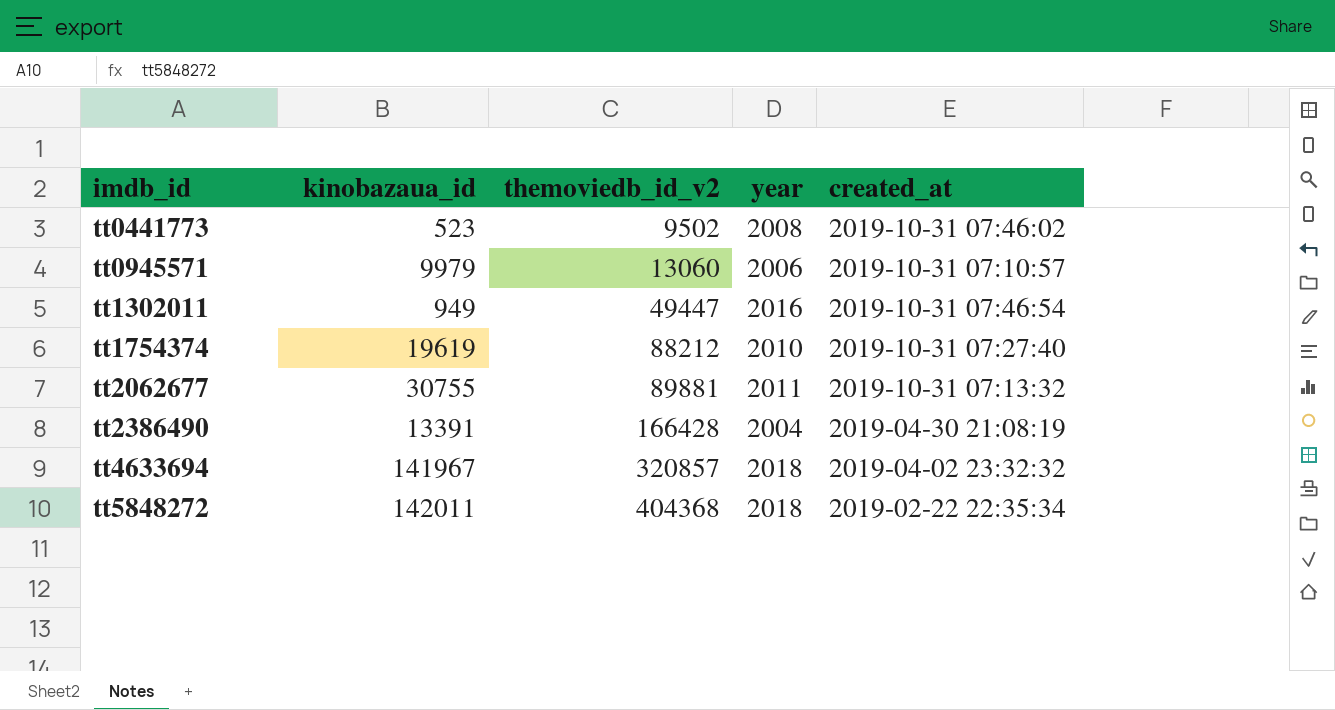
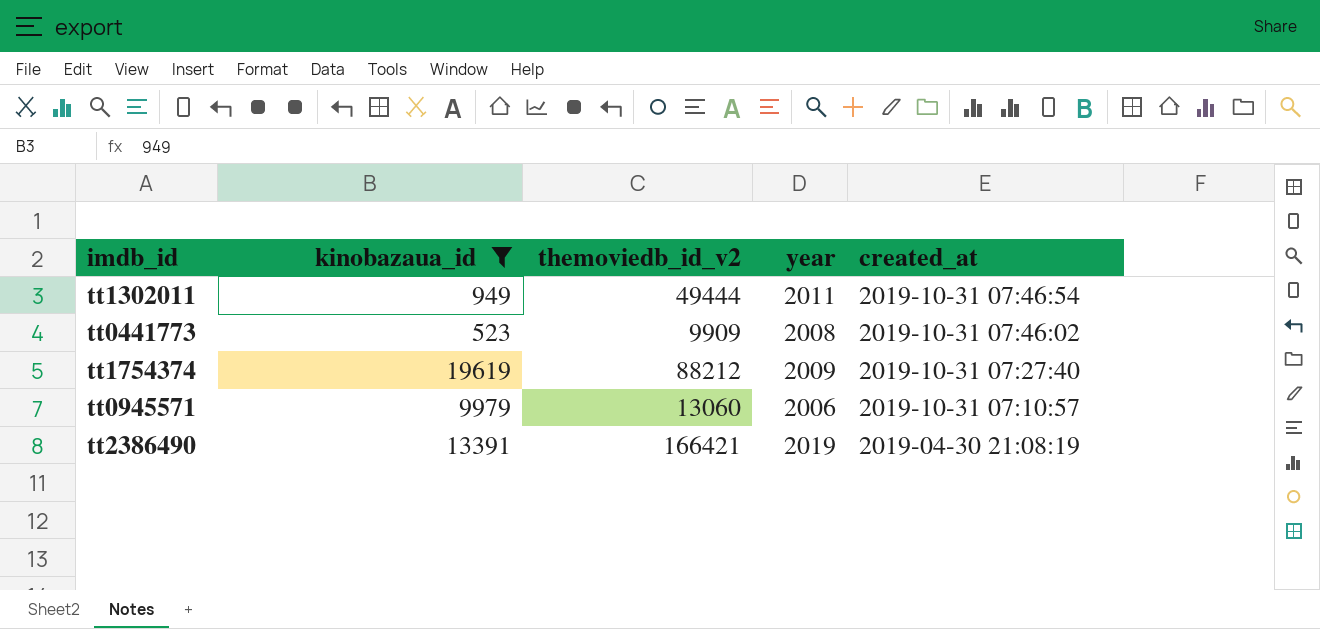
filter: none -> kinobazaua_id <= 19619
row order: imdb_id ascending -> created_at descending
tt1302011 | themoviedb_id_v2: 49447 -> 49444
tt1302011 | year: 2016 -> 2011
tt0441773 | themoviedb_id_v2: 9502 -> 9909
tt1754374 | year: 2010 -> 2009
tt2386490 | themoviedb_id_v2: 166428 -> 166421
tt2386490 | year: 2004 -> 2019

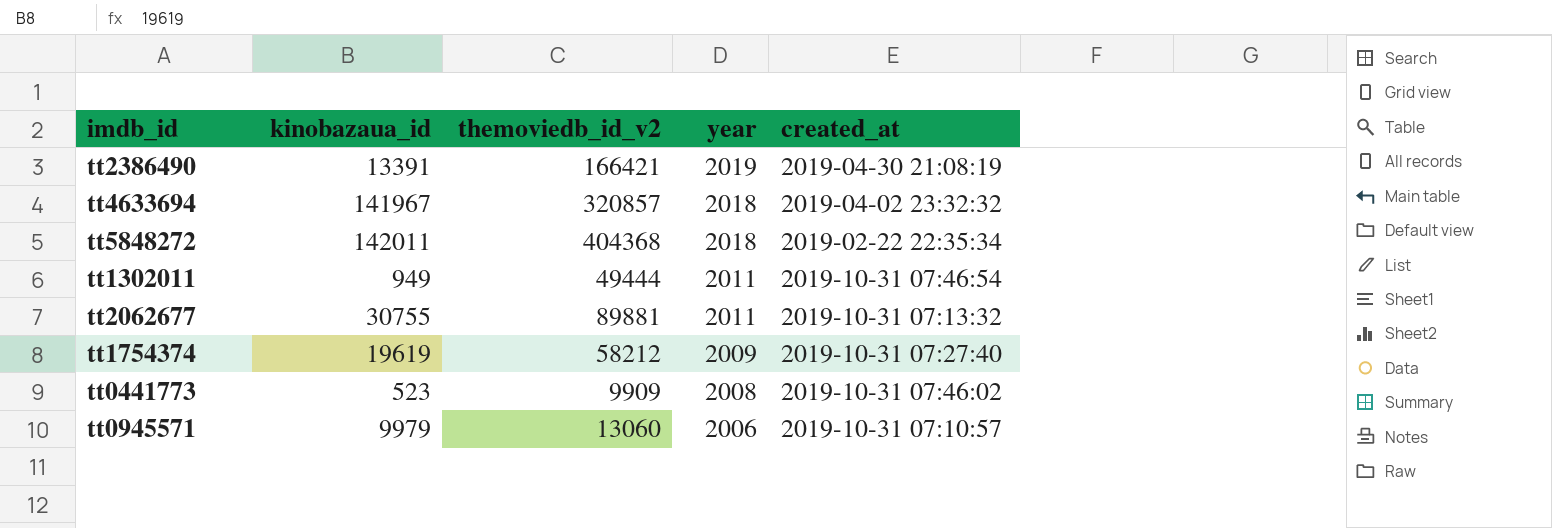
filter: kinobazaua_id <= 19619 -> none
row order: created_at descending -> year descending
tt1754374 | themoviedb_id_v2: 88212 -> 58212

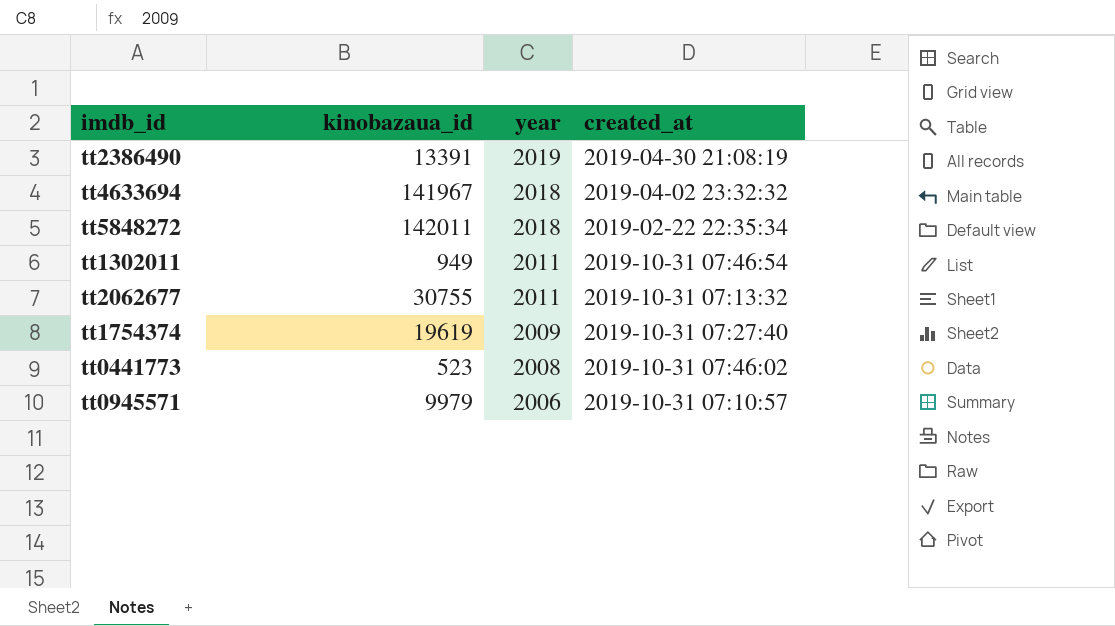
column themoviedb_id_v2 | position: 3 -> none

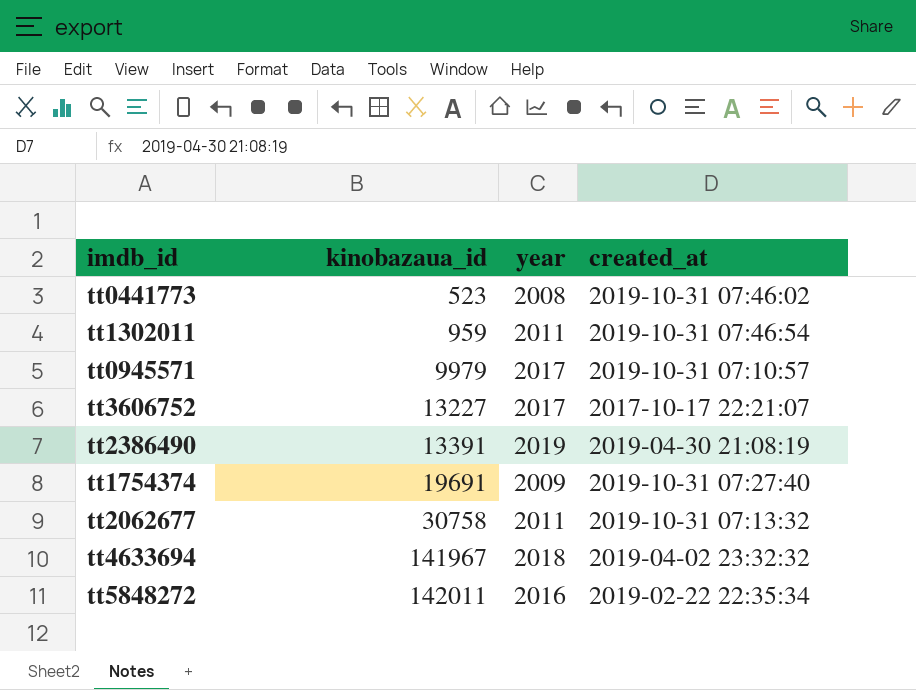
row order: year descending -> kinobazaua_id ascending
tt1302011 | kinobazaua_id: 949 -> 959
tt0945571 | year: 2006 -> 2017
row tt3606752: none -> 13227 | 2017 | 2017-10-17 22:21:07
tt1754374 | kinobazaua_id: 19619 -> 19691
tt2062677 | kinobazaua_id: 30755 -> 30758
tt5848272 | year: 2018 -> 2016

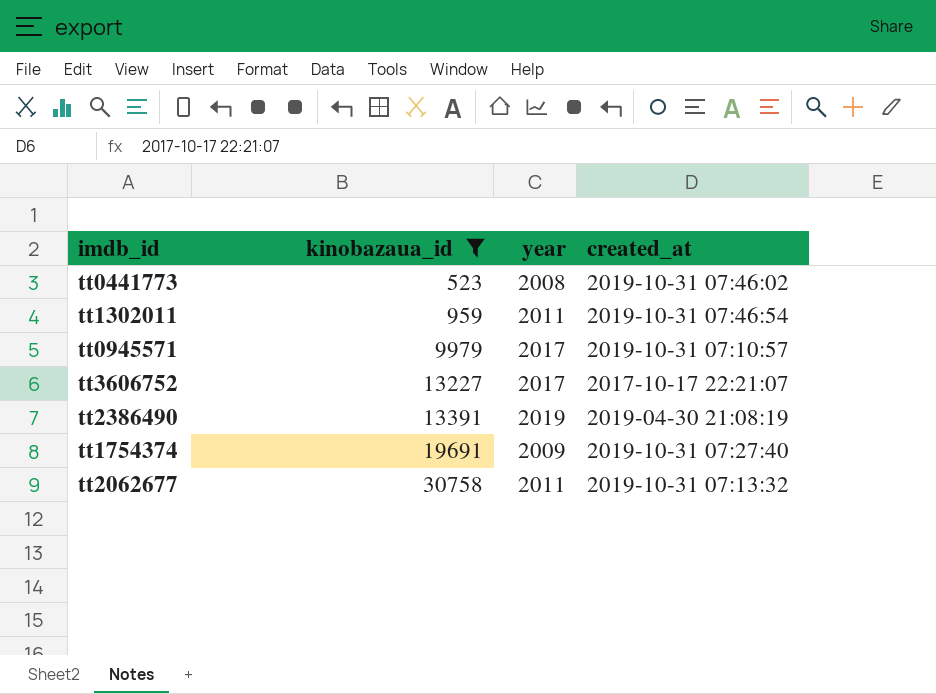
filter: none -> kinobazaua_id <= 30758

